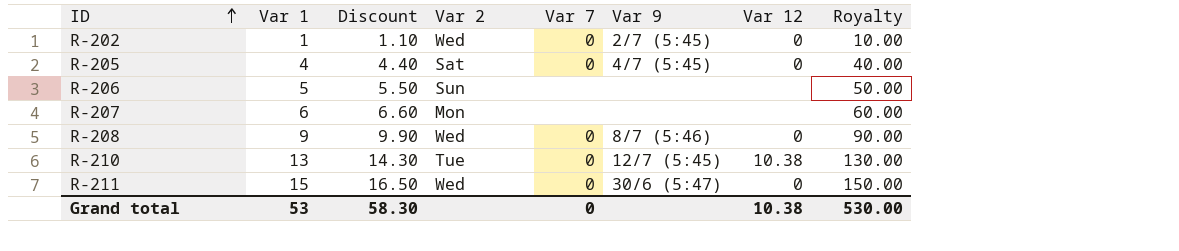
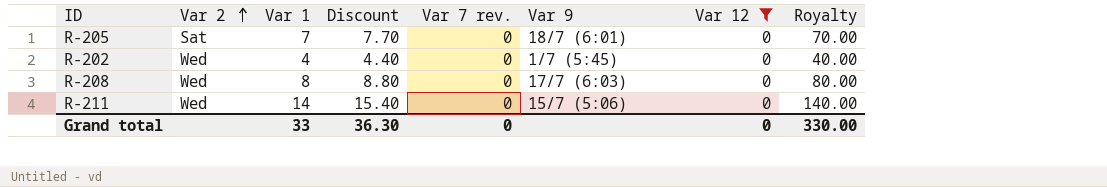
filter: none -> Var 12 = 0
row order: ID ascending -> Var 2 ascending
column Var 2 | position: 4 -> 2
column name: Var 7 -> Var 7 rev.
R-205 | Var 1: 4 -> 7
R-205 | Discount: 4.40 -> 7.70
R-205 | Var 9: 4/7 (5:45) -> 18/7 (6:01)
R-205 | Royalty: 40.00 -> 70.00
R-202 | Var 1: 1 -> 4
R-202 | Discount: 1.10 -> 4.40
R-202 | Var 9: 2/7 (5:45) -> 1/7 (5:45)
R-202 | Royalty: 10.00 -> 40.00
R-208 | Var 1: 9 -> 8
R-208 | Discount: 9.90 -> 8.80
R-208 | Var 9: 8/7 (5:46) -> 17/7 (6:03)
R-208 | Royalty: 90.00 -> 80.00
R-211 | Var 1: 15 -> 14
R-211 | Discount: 16.50 -> 15.40
R-211 | Var 9: 30/6 (5:47) -> 15/7 (5:06)
R-211 | Royalty: 150.00 -> 140.00
Grand total | Var 1: 53 -> 33
Grand total | Discount: 58.30 -> 36.30
Grand total | Var 12: 10.38 -> 0
Grand total | Royalty: 530.00 -> 330.00

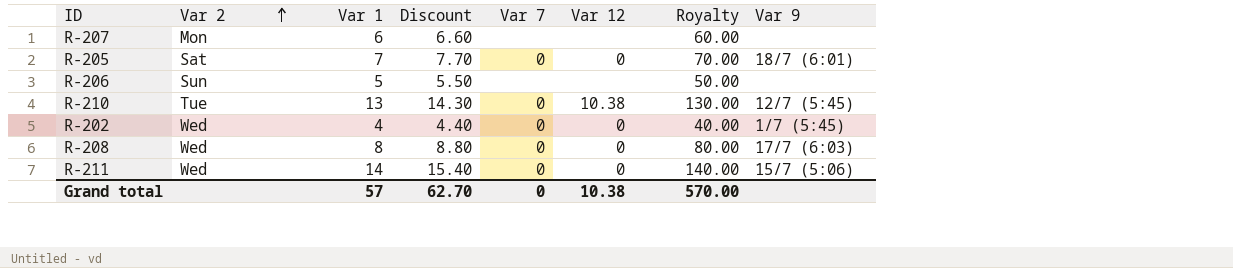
filter: Var 12 = 0 -> none
column name: Var 7 rev. -> Var 7
column Var 9 | position: 6 -> 8
Grand total | Var 1: 33 -> 57
Grand total | Discount: 36.30 -> 62.70
Grand total | Var 12: 0 -> 10.38
Grand total | Royalty: 330.00 -> 570.00

